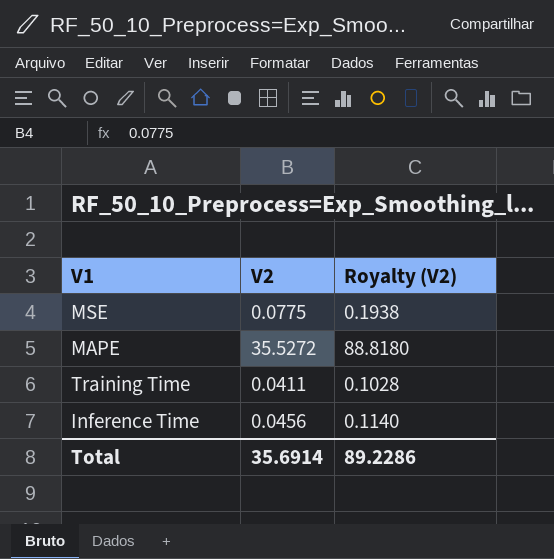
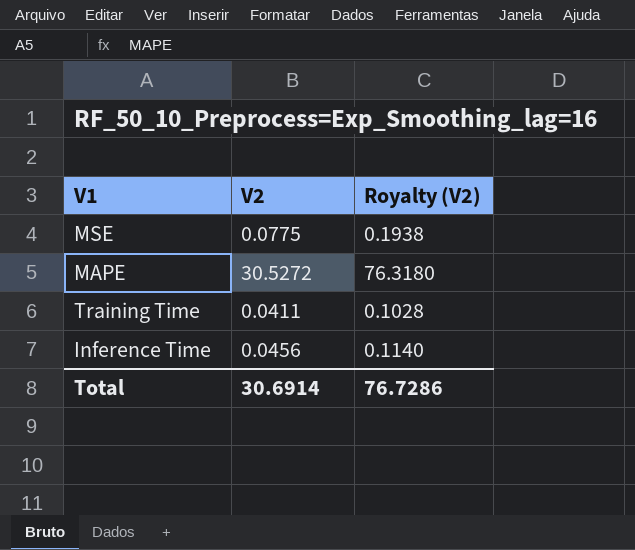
MAPE | V2: 35.5272 -> 30.5272
MAPE | Royalty (V2): 88.8180 -> 76.3180
Total | V2: 35.6914 -> 30.6914
Total | Royalty (V2): 89.2286 -> 76.7286

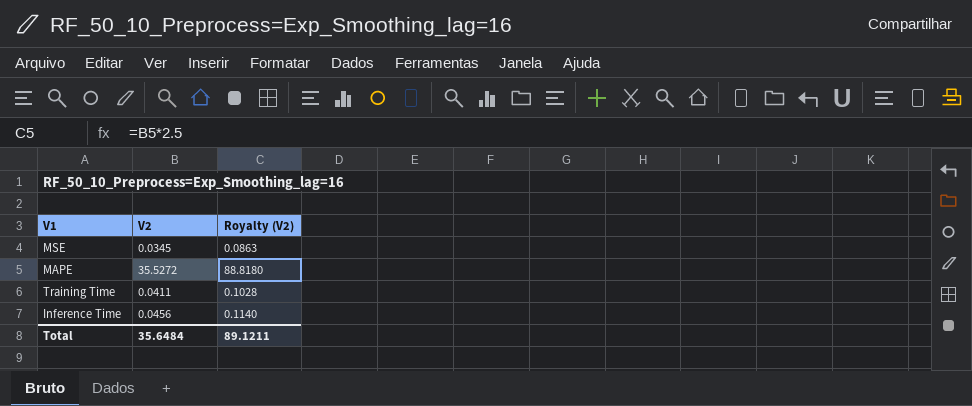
MSE | V2: 0.0775 -> 0.0345
MSE | Royalty (V2): 0.1938 -> 0.0863
MAPE | V2: 30.5272 -> 35.5272
MAPE | Royalty (V2): 76.3180 -> 88.8180
Total | V2: 30.6914 -> 35.6484
Total | Royalty (V2): 76.7286 -> 89.1211

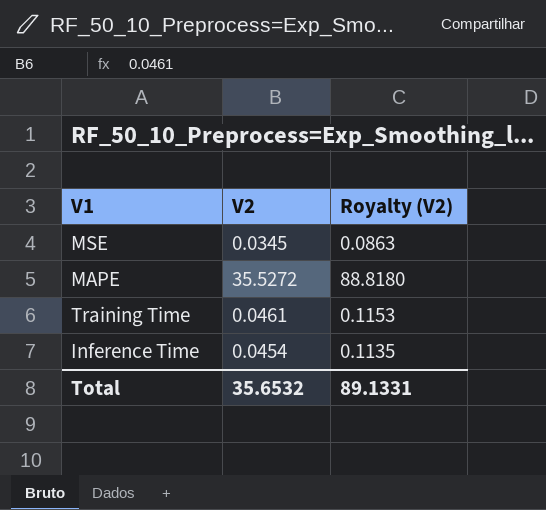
Training Time | V2: 0.0411 -> 0.0461
Training Time | Royalty (V2): 0.1028 -> 0.1153
Inference Time | V2: 0.0456 -> 0.0454
Inference Time | Royalty (V2): 0.1140 -> 0.1135
Total | V2: 35.6484 -> 35.6532
Total | Royalty (V2): 89.1211 -> 89.1331

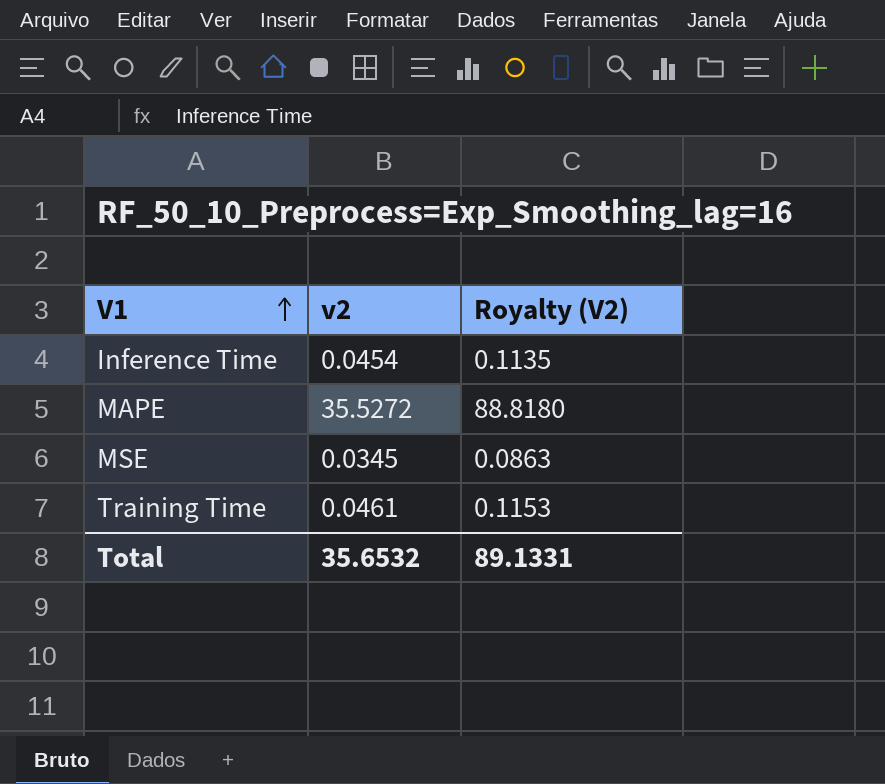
row order: none -> V1 ascending
column name: V2 -> v2

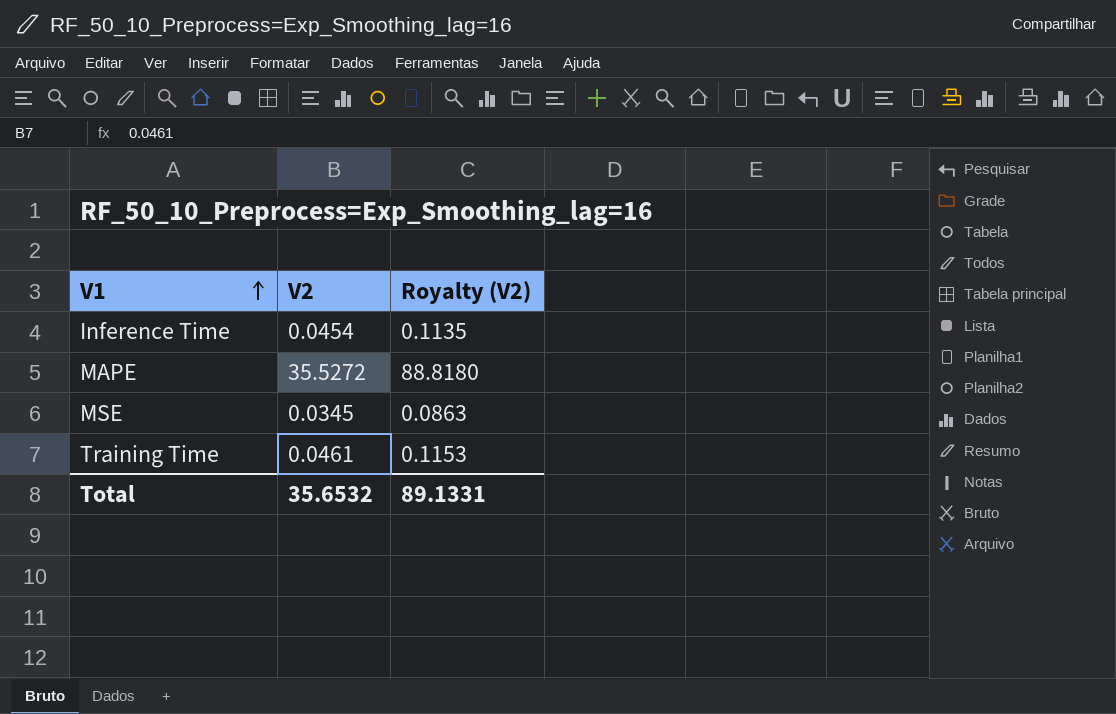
column name: v2 -> V2

